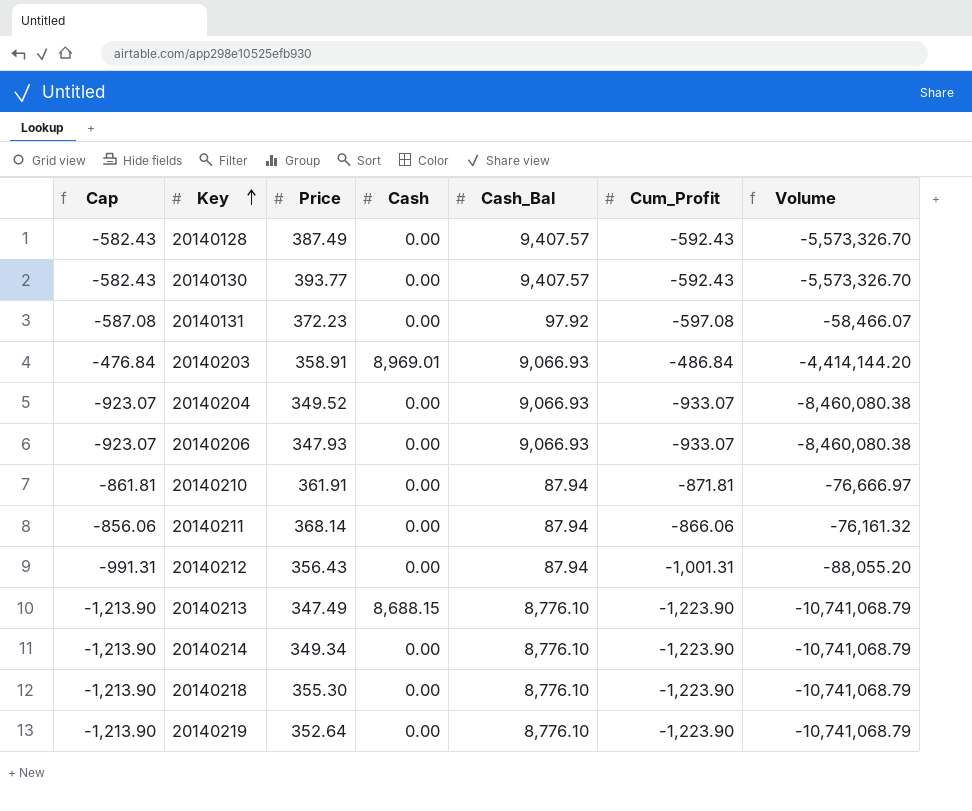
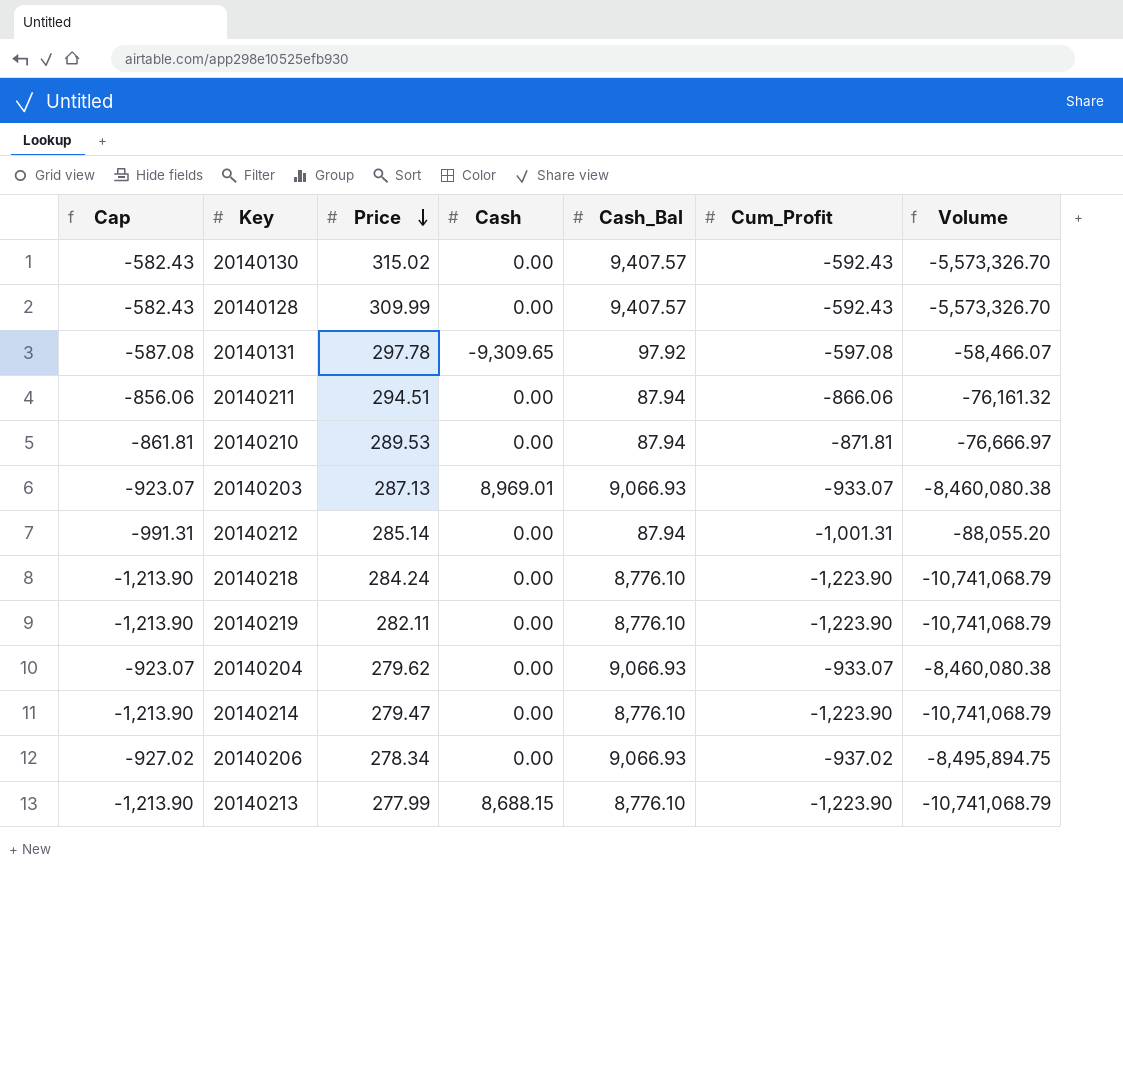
row order: Key ascending -> Price descending
20140130 | Price: 393.77 -> 315.02
20140128 | Price: 387.49 -> 309.99
20140131 | Price: 372.23 -> 297.78
20140131 | Cash: 0.00 -> -9,309.65
20140211 | Price: 368.14 -> 294.51
20140210 | Price: 361.91 -> 289.53
20140203 | Cap: -476.84 -> -923.07
20140203 | Price: 358.91 -> 287.13
20140203 | Cum_Profit: -486.84 -> -933.07
20140203 | Volume: -4,414,144.20 -> -8,460,080.38
20140212 | Price: 356.43 -> 285.14
20140218 | Price: 355.30 -> 284.24
20140219 | Price: 352.64 -> 282.11
20140204 | Price: 349.52 -> 279.62
20140214 | Price: 349.34 -> 279.47
20140206 | Cap: -923.07 -> -927.02
20140206 | Price: 347.93 -> 278.34
20140206 | Cum_Profit: -933.07 -> -937.02
20140206 | Volume: -8,460,080.38 -> -8,495,894.75
20140213 | Price: 347.49 -> 277.99

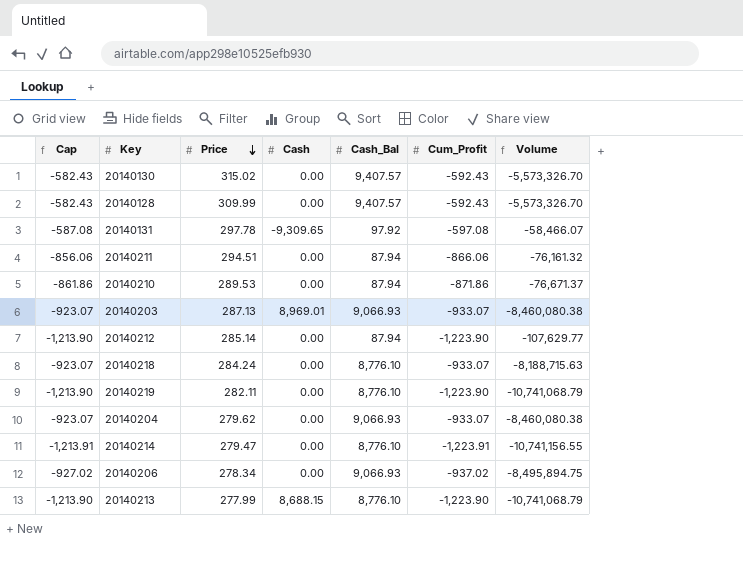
20140210 | Cap: -861.81 -> -861.86
20140210 | Cum_Profit: -871.81 -> -871.86
20140210 | Volume: -76,666.97 -> -76,671.37
20140212 | Cap: -991.31 -> -1,213.90
20140212 | Cum_Profit: -1,001.31 -> -1,223.90
20140212 | Volume: -88,055.20 -> -107,629.77
20140218 | Cap: -1,213.90 -> -923.07
20140218 | Cum_Profit: -1,223.90 -> -933.07
20140218 | Volume: -10,741,068.79 -> -8,188,715.63
20140214 | Cap: -1,213.90 -> -1,213.91
20140214 | Cum_Profit: -1,223.90 -> -1,223.91
20140214 | Volume: -10,741,068.79 -> -10,741,156.55

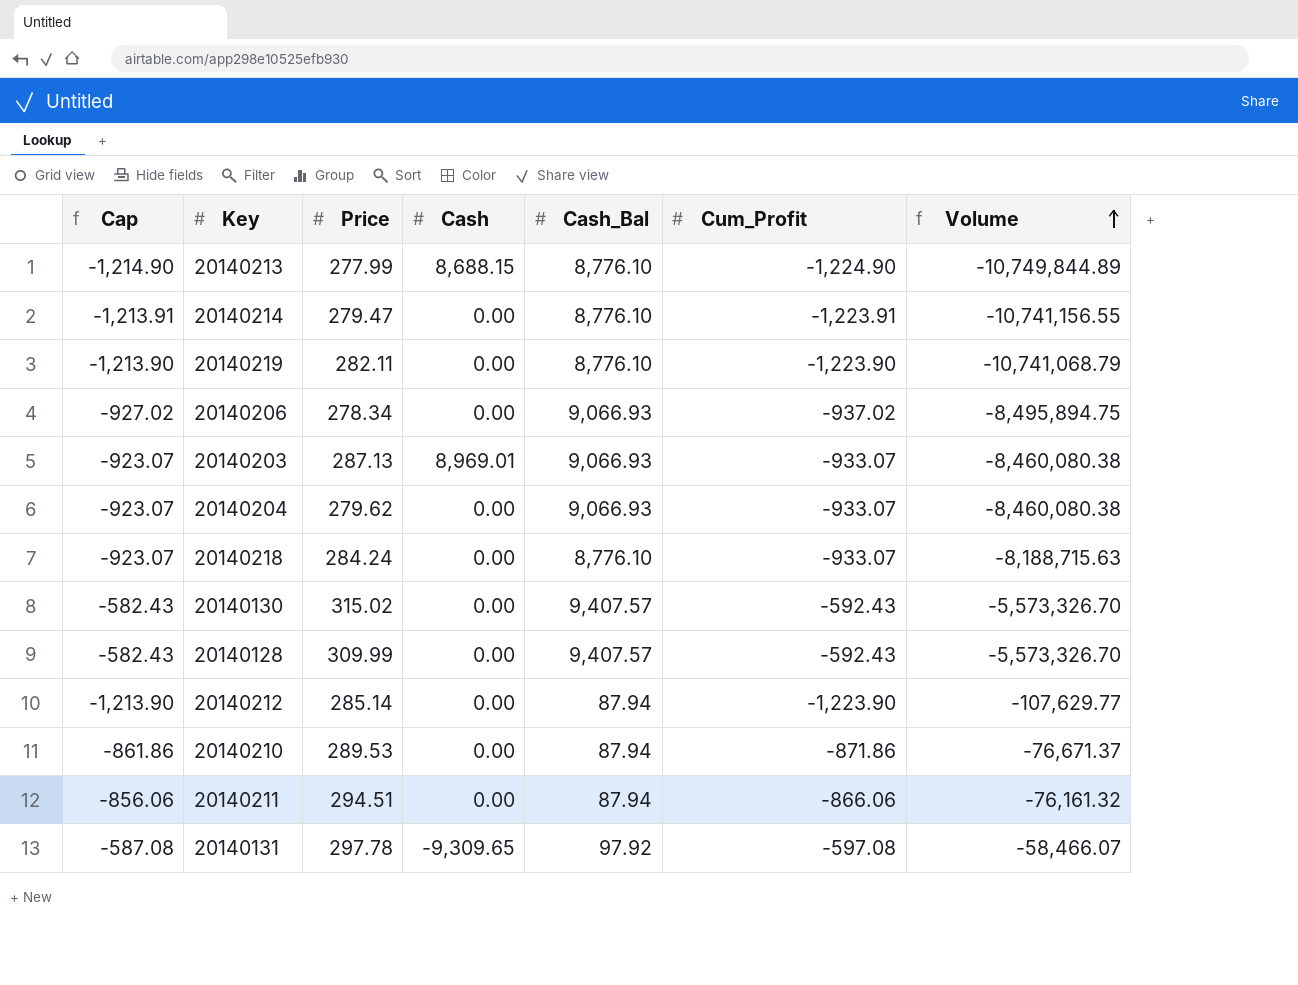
row order: Price descending -> Volume ascending
20140213 | Cap: -1,213.90 -> -1,214.90
20140213 | Cum_Profit: -1,223.90 -> -1,224.90
20140213 | Volume: -10,741,068.79 -> -10,749,844.89

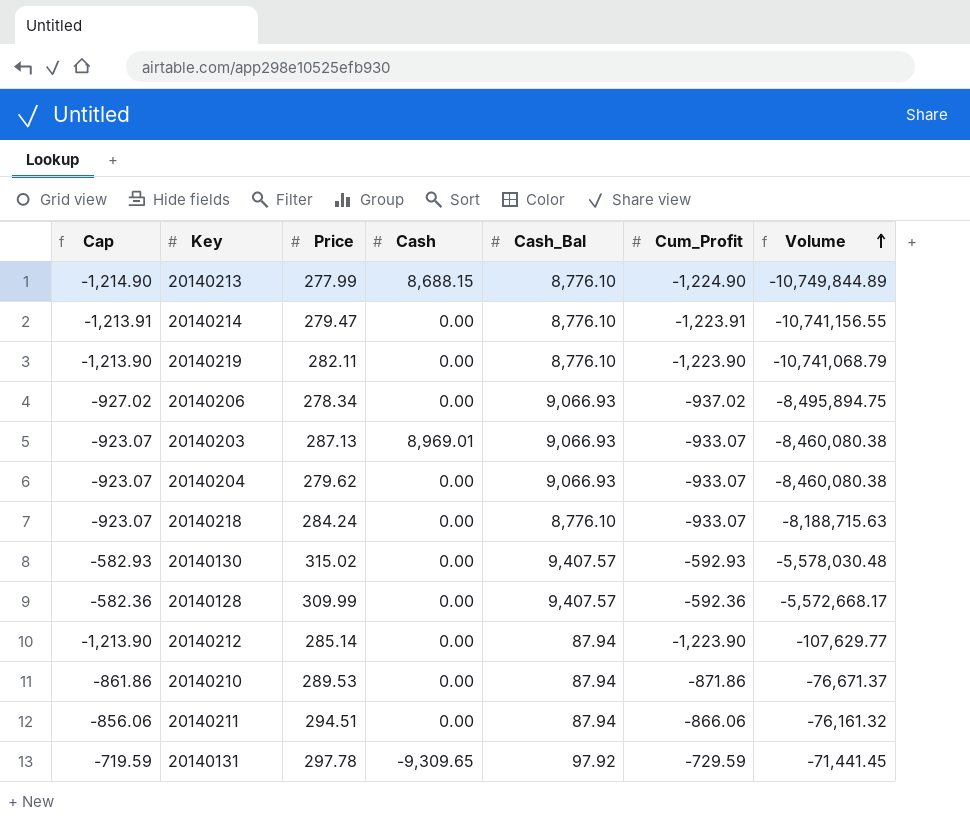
20140130 | Cap: -582.43 -> -582.93
20140130 | Cum_Profit: -592.43 -> -592.93
20140130 | Volume: -5,573,326.70 -> -5,578,030.48
20140128 | Cap: -582.43 -> -582.36
20140128 | Cum_Profit: -592.43 -> -592.36
20140128 | Volume: -5,573,326.70 -> -5,572,668.17
20140131 | Cap: -587.08 -> -719.59
20140131 | Cum_Profit: -597.08 -> -729.59
20140131 | Volume: -58,466.07 -> -71,441.45

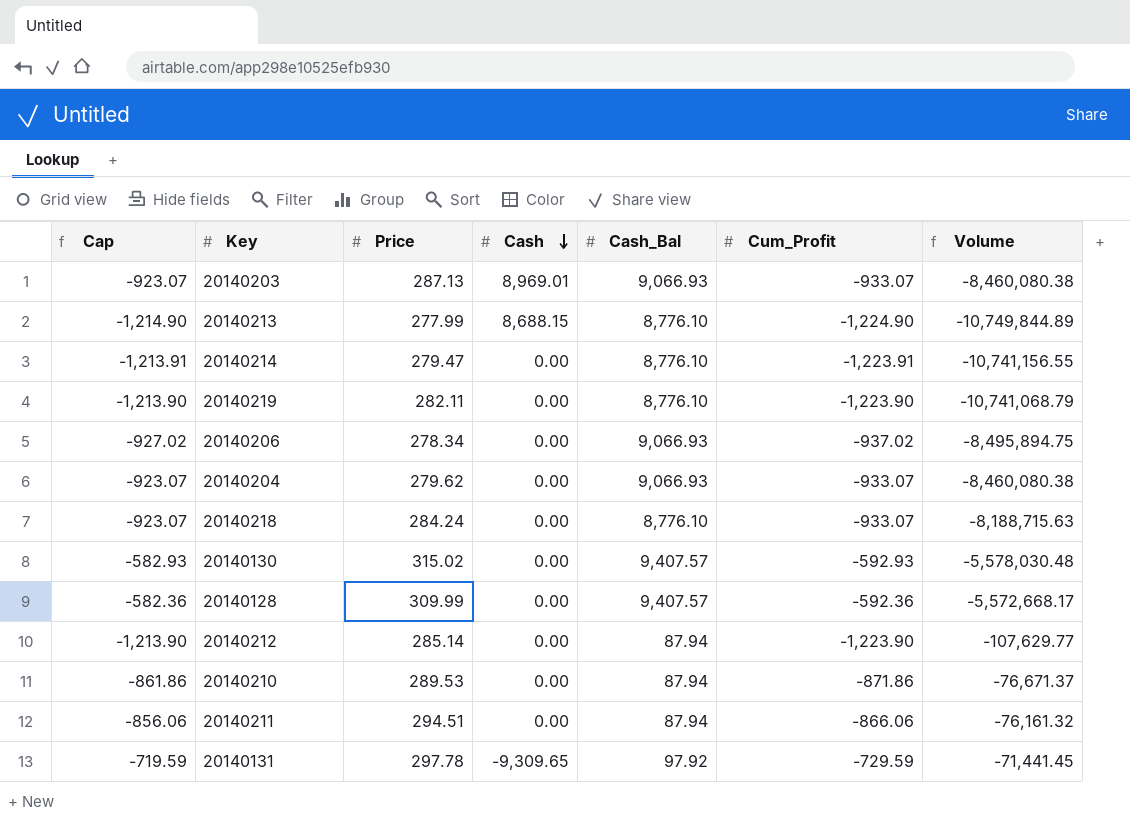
row order: Volume ascending -> Cash descending

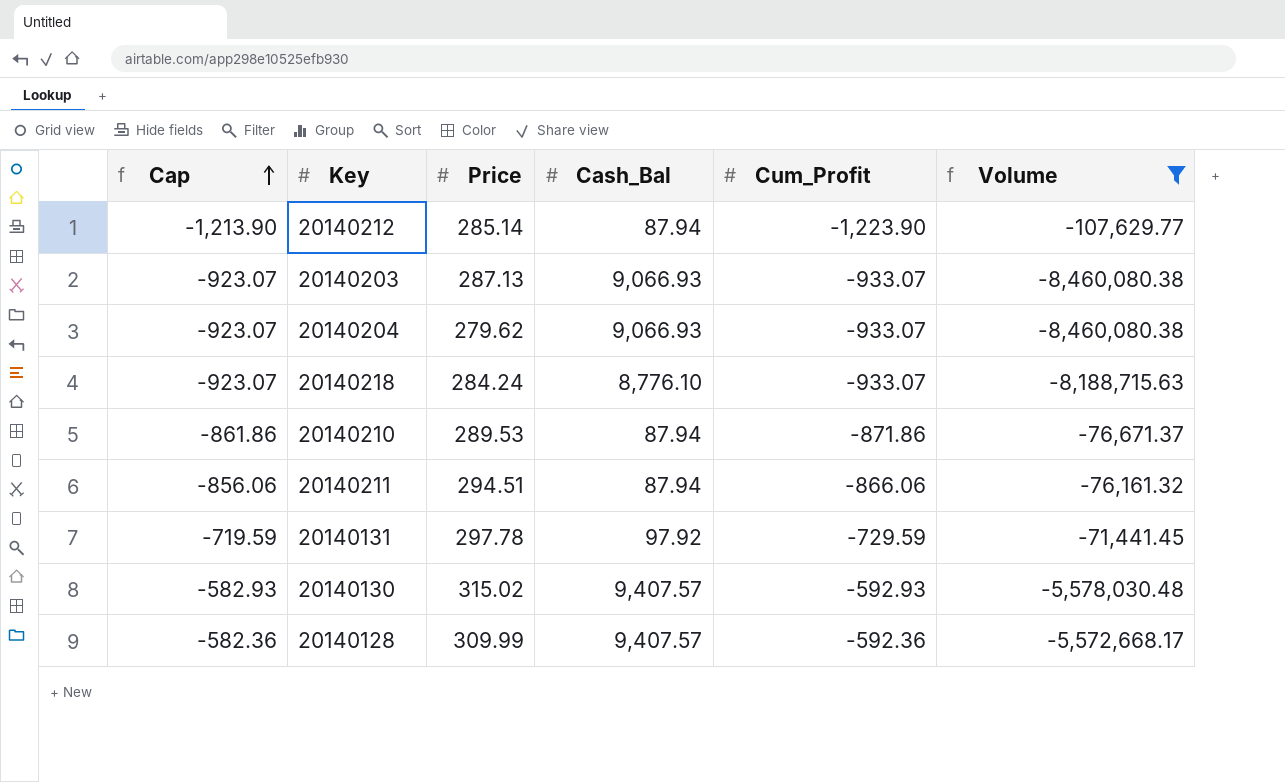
filter: none -> Volume >= -8,460,080.38
row order: Cash descending -> Cap ascending
column Cash | position: 4 -> none

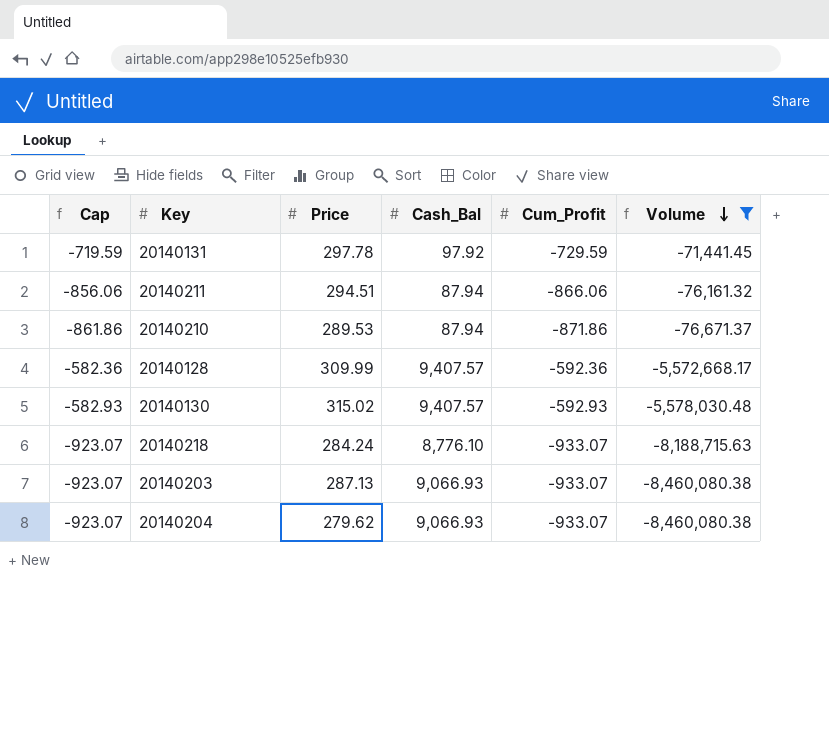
row order: Cap ascending -> Volume descending
row 20140212: -1,213.90 | 285.14 | 87.94 | -1,223.90 | -107,629.77 -> none

